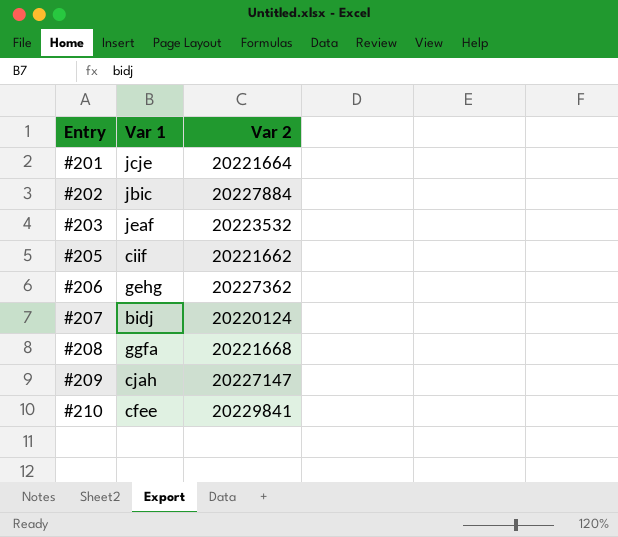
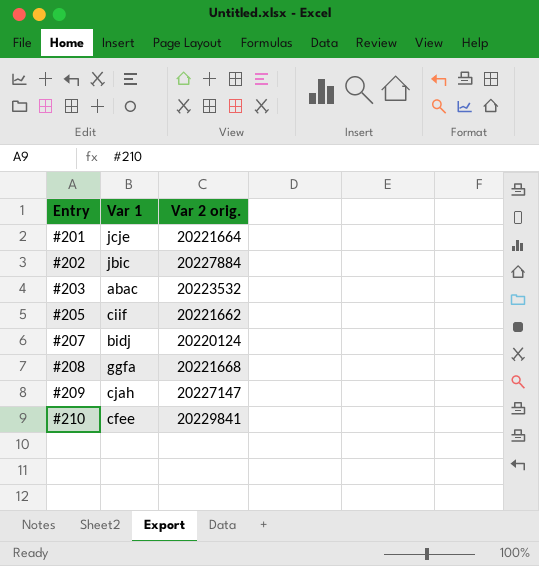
column name: Var 2 -> Var 2 orig.
row #206: gehg | 20227362 -> none
#203 | Var 1: jeaf -> abac

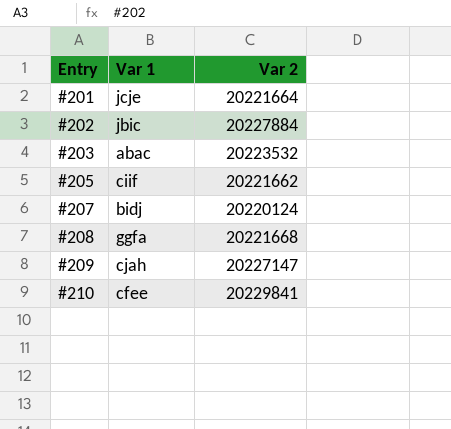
column name: Var 2 orig. -> Var 2

